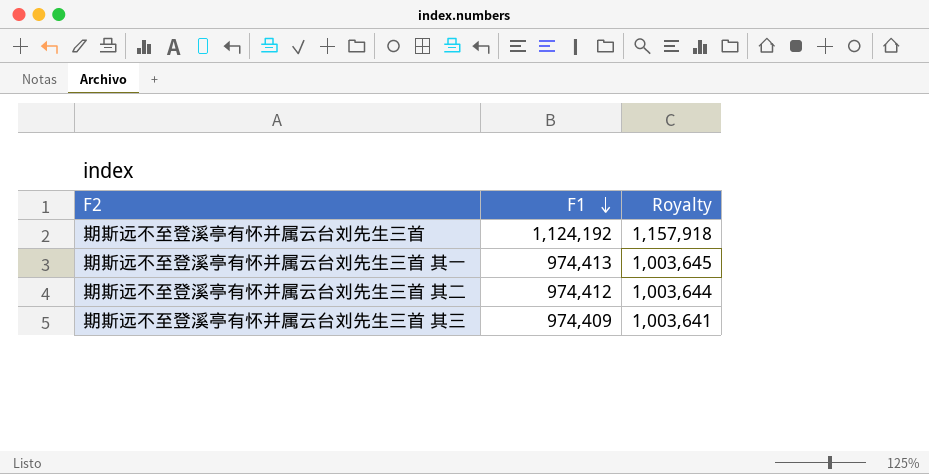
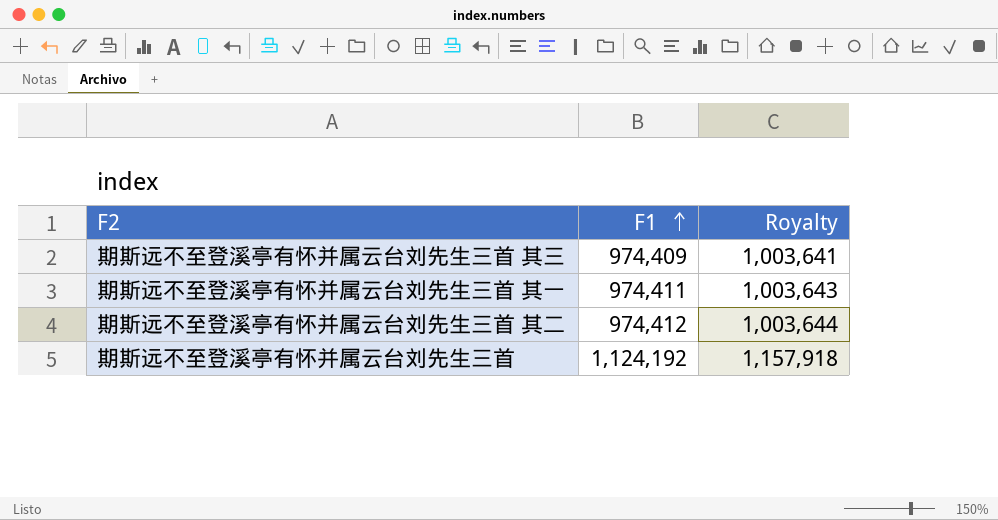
row order: F1 descending -> F1 ascending
期斯远不至登溪亭有怀并属云台刘先生三首 其一 | F1: 974,413 -> 974,411
期斯远不至登溪亭有怀并属云台刘先生三首 其一 | Royalty: 1,003,645 -> 1,003,643

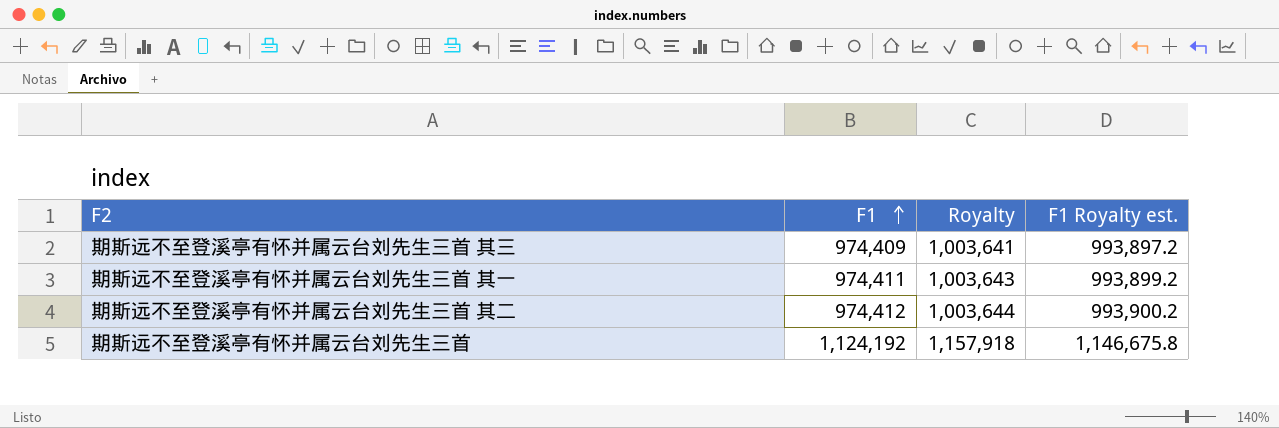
column F1 Royalty est. | formula: none -> [F1] * 1.02

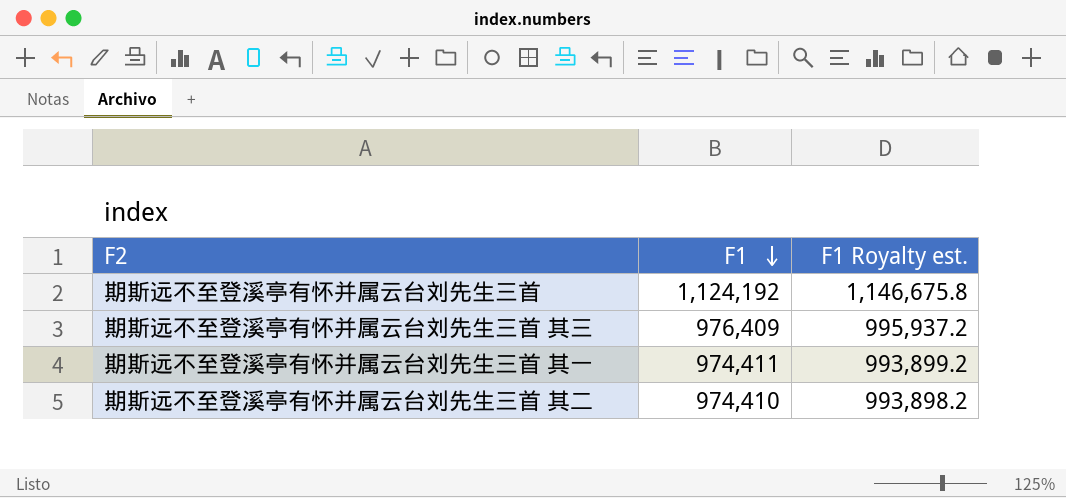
row order: F1 ascending -> F1 descending
column Royalty | formula: [F1] * 1.03 -> none
期斯远不至登溪亭有怀并属云台刘先生三首 其三 | F1: 974,409 -> 976,409
期斯远不至登溪亭有怀并属云台刘先生三首 其三 | F1 Royalty est.: 993,897.2 -> 995,937.2
期斯远不至登溪亭有怀并属云台刘先生三首 其二 | F1: 974,412 -> 974,410
期斯远不至登溪亭有怀并属云台刘先生三首 其二 | F1 Royalty est.: 993,900.2 -> 993,898.2

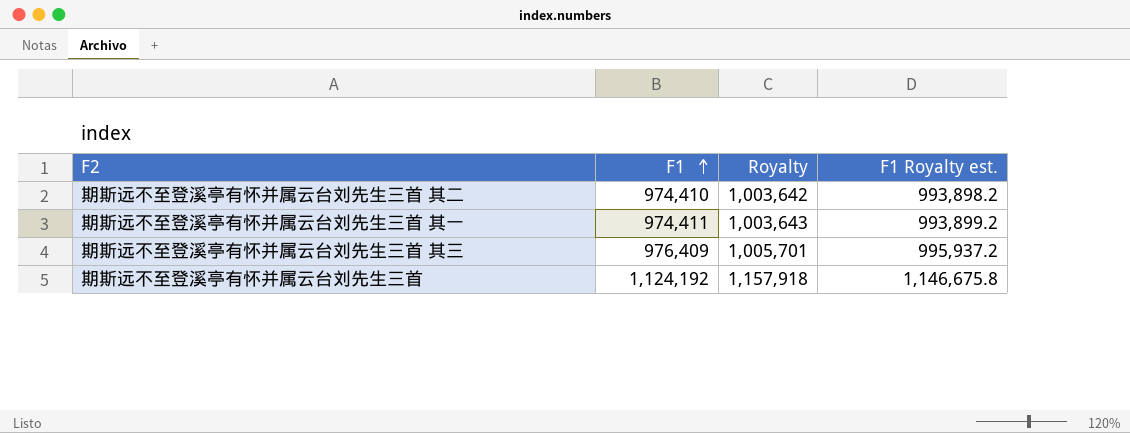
row order: F1 descending -> F1 ascending
column Royalty | formula: none -> [F1] * 1.03

